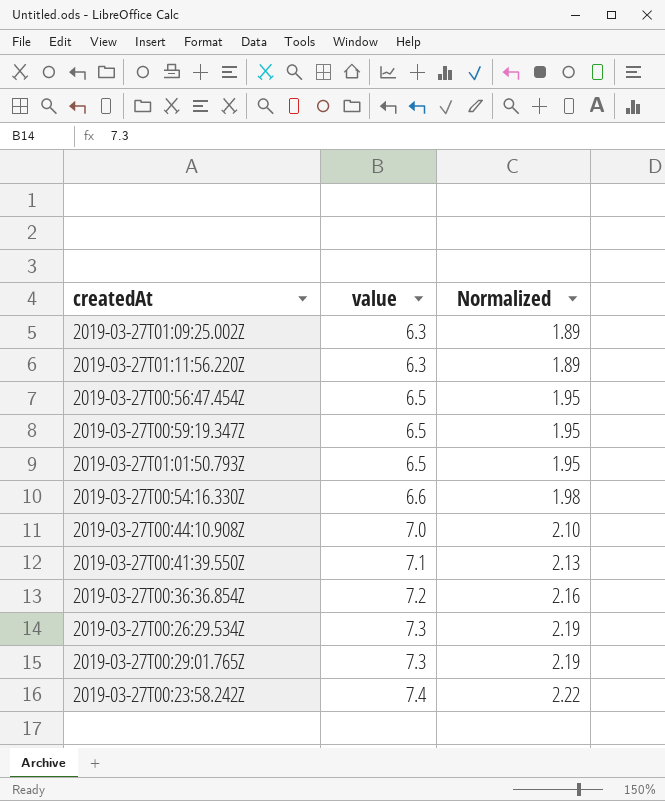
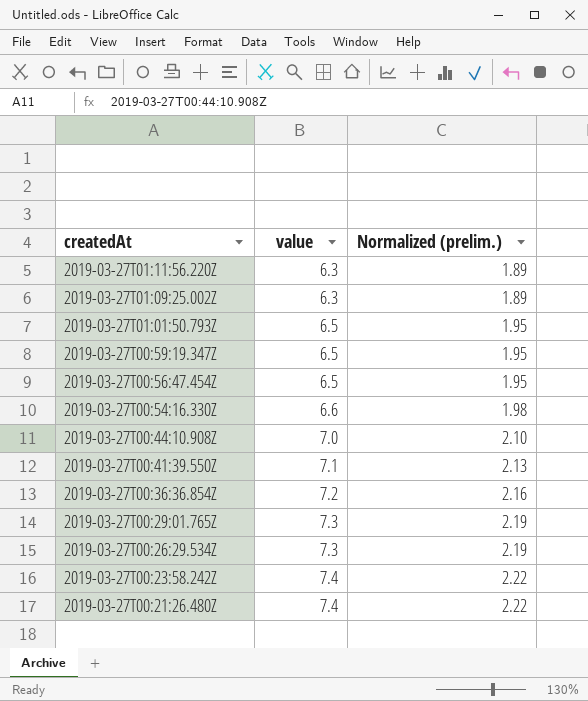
row order: value ascending -> createdAt descending
column name: Normalized -> Normalized (prelim.)
row 2019-03-27T00:21:26.480Z: none -> 7.4 | 2.22

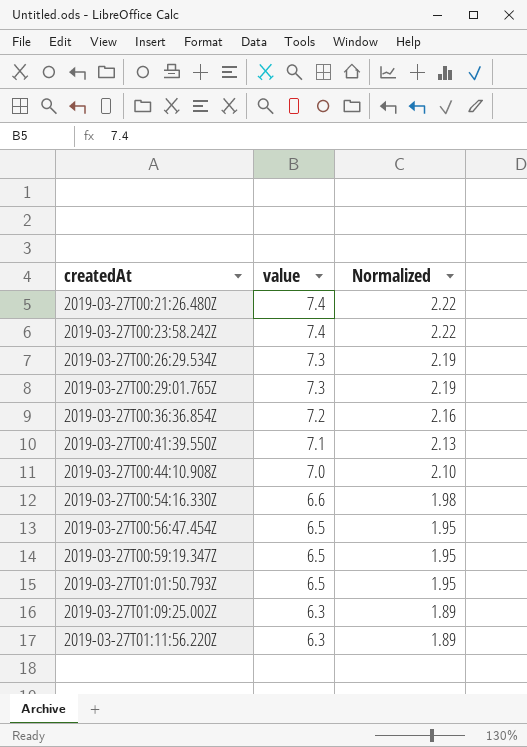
row order: createdAt descending -> createdAt ascending
column name: Normalized (prelim.) -> Normalized

